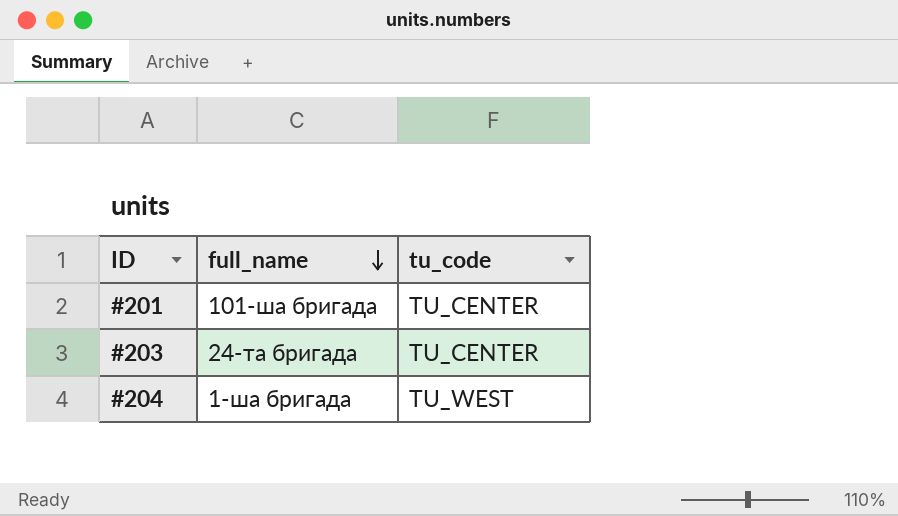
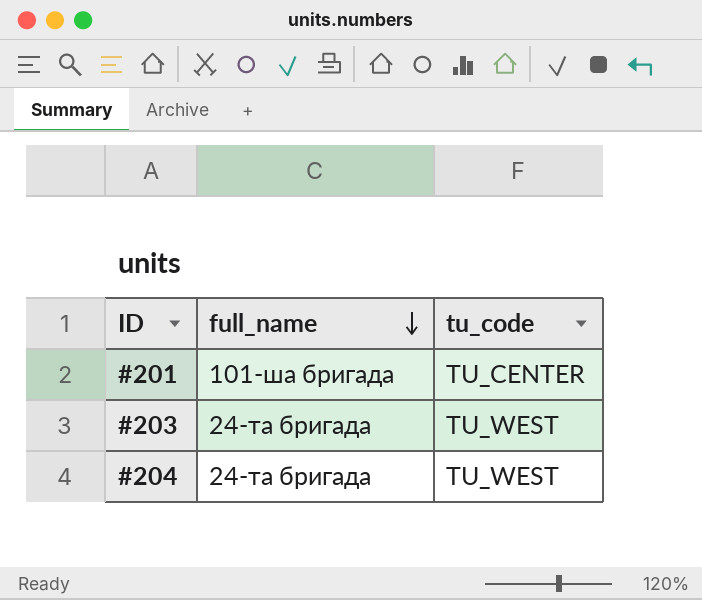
#203 | tu_code: TU_CENTER -> TU_WEST
#204 | full_name: 1-ша бригада -> 24-та бригада

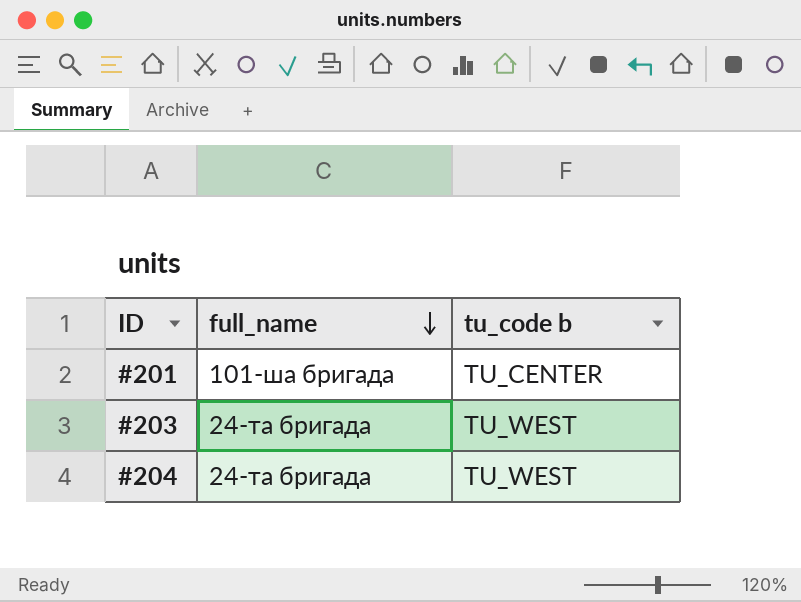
column name: tu_code -> tu_code b

